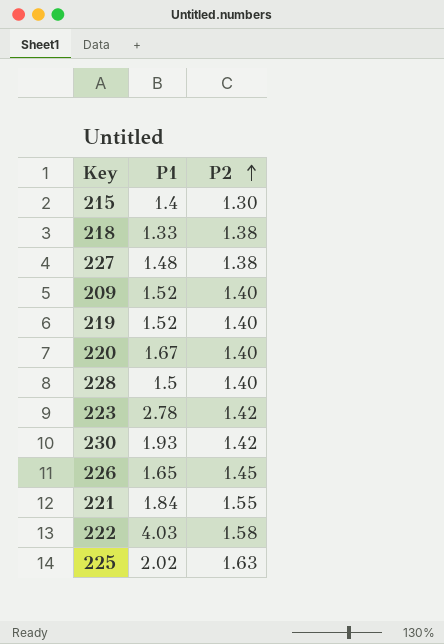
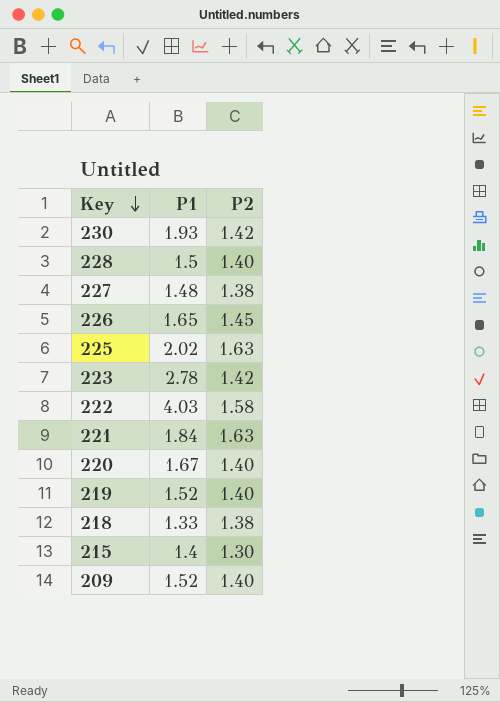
row order: P2 ascending -> Key descending
221 | P2: 1.55 -> 1.63

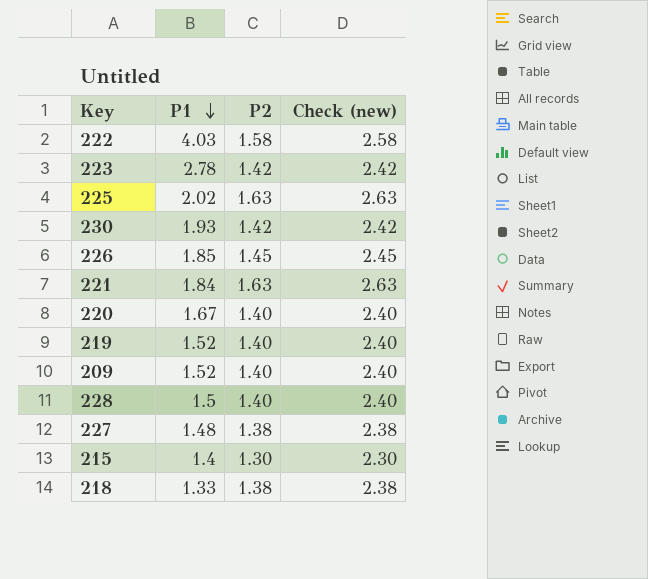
row order: Key descending -> P1 descending
column Check (new) | formula: none -> [P2] + 1
226 | P1: 1.65 -> 1.85

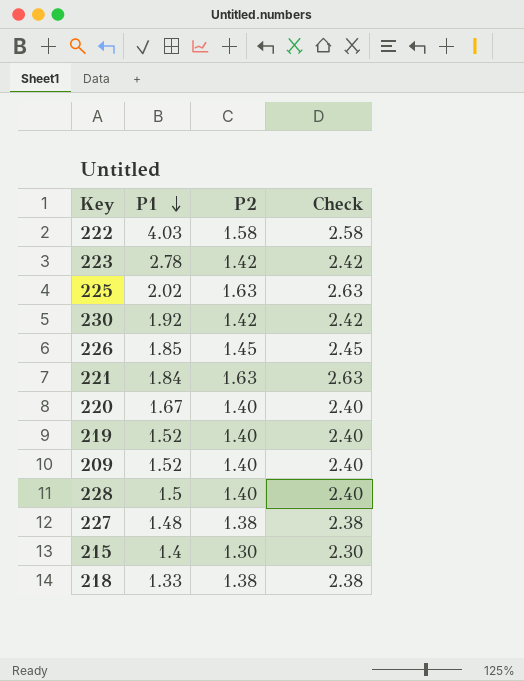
column name: Check (new) -> Check
230 | P1: 1.93 -> 1.92

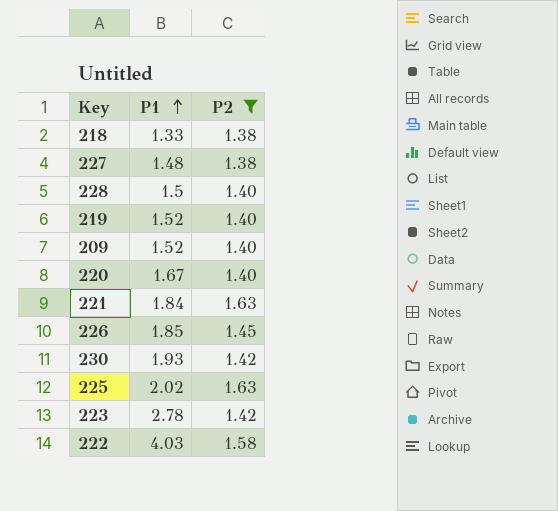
filter: none -> P2 != 1.30
row order: P1 descending -> P1 ascending
column Check | formula: [P2] + 1 -> none
230 | P1: 1.92 -> 1.93

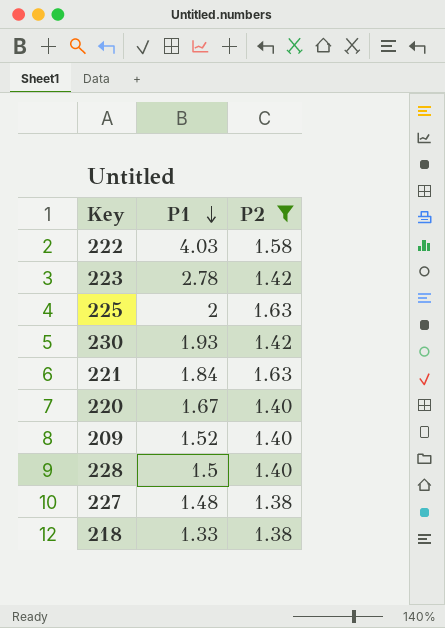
row order: P1 ascending -> P1 descending
row 219: 1.52 | 1.40 -> none
row 226: 1.85 | 1.45 -> none
225 | P1: 2.02 -> 2

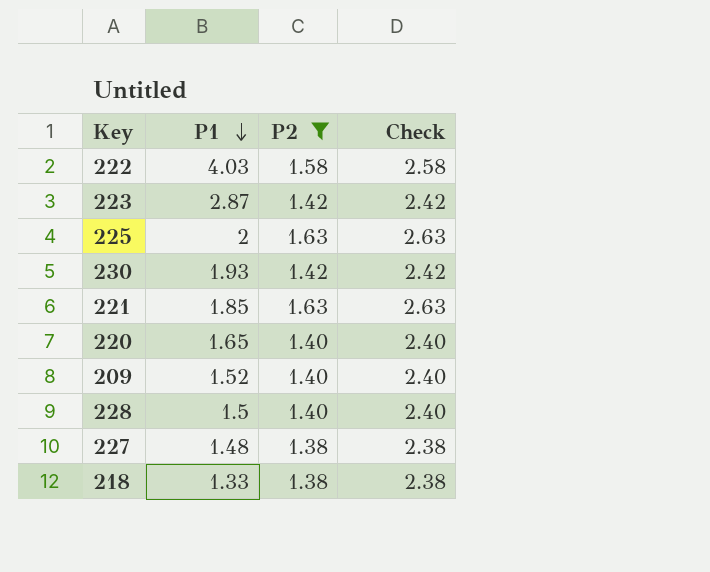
column Check | formula: none -> [P2] + 1
223 | P1: 2.78 -> 2.87
221 | P1: 1.84 -> 1.85
220 | P1: 1.67 -> 1.65

